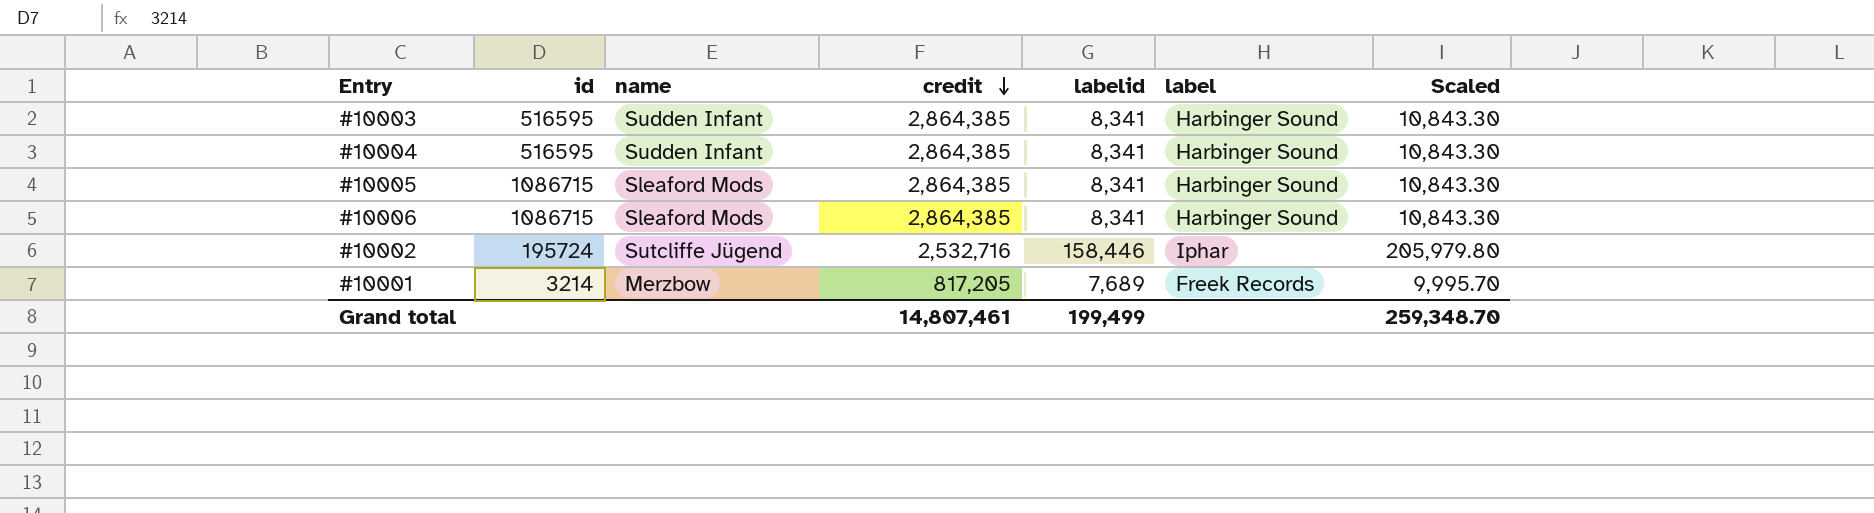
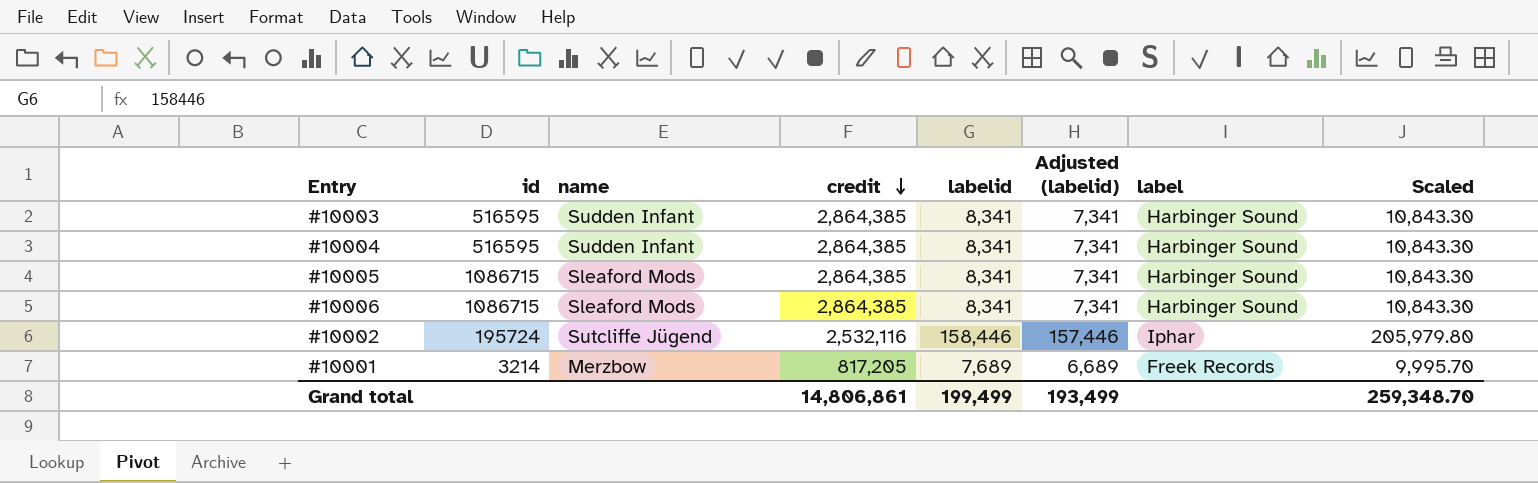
column Adjusted (labelid) | formula: none -> [labelid] - 1000
#10002 | credit: 2,532,716 -> 2,532,116
Grand total | credit: 14,807,461 -> 14,806,861

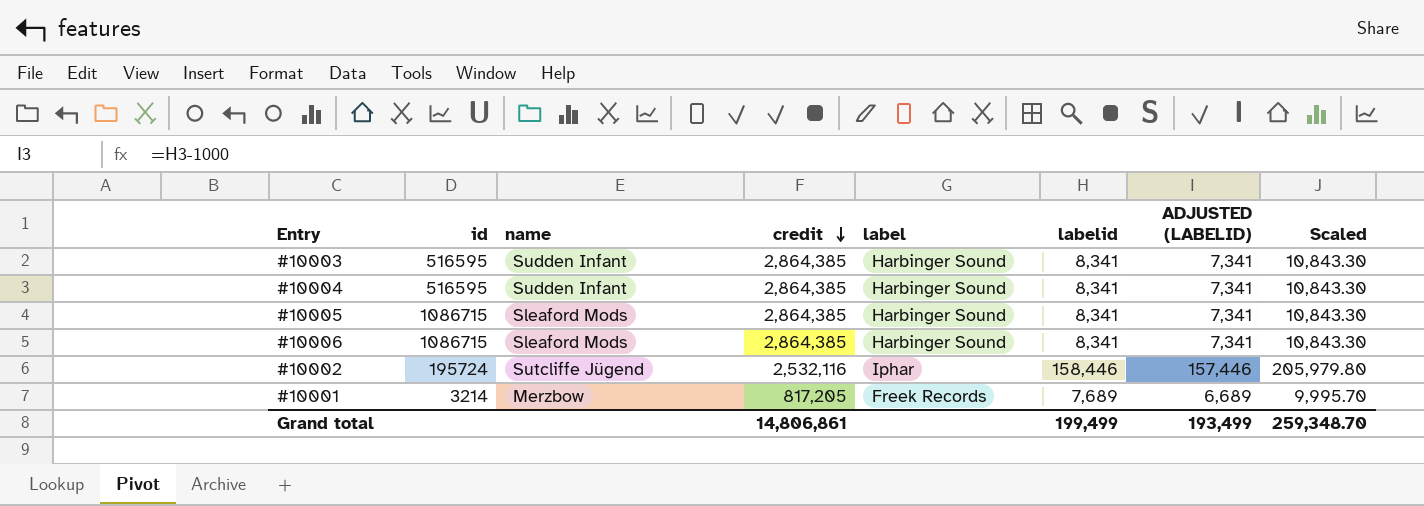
column label | position: 7 -> 5
column name: Adjusted (labelid) -> ADJUSTED (LABELID)

